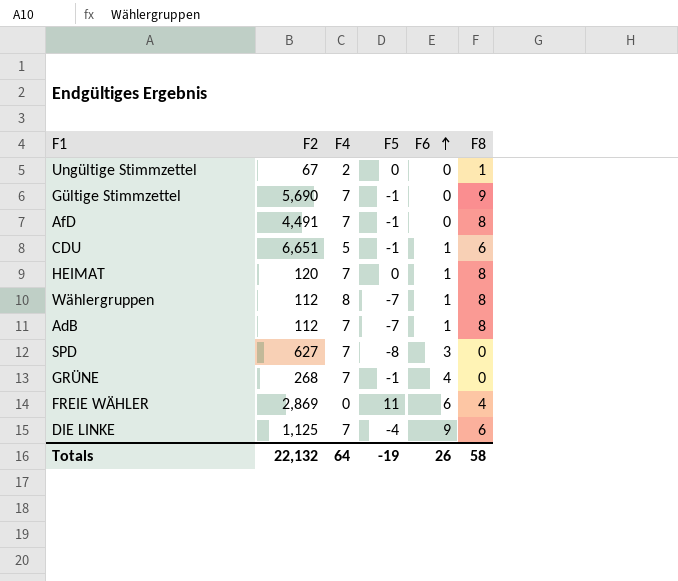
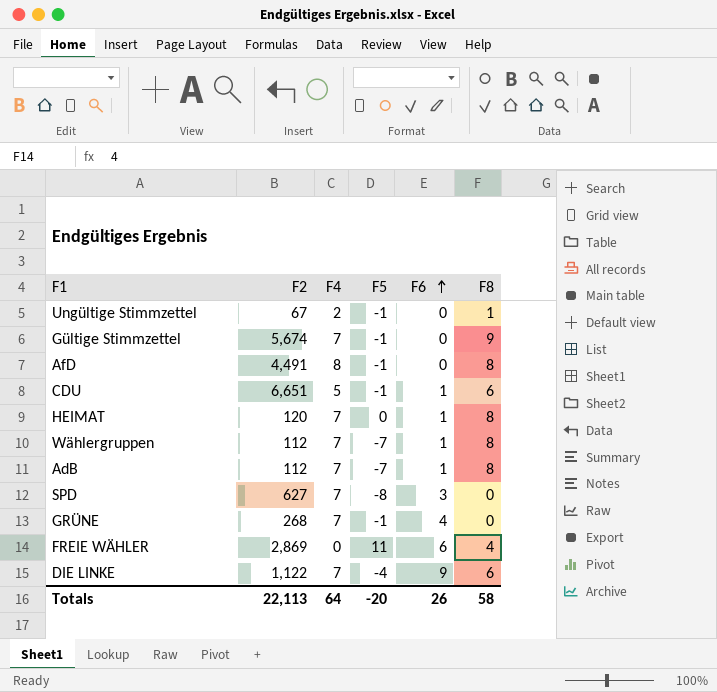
Ungültige Stimmzettel | F5: 0 -> -1
Gültige Stimmzettel | F2: 5,690 -> 5,674
AfD | F4: 7 -> 8
Wählergruppen | F4: 8 -> 7
DIE LINKE | F2: 1,125 -> 1,122
Totals | F2: 22,132 -> 22,113
Totals | F5: -19 -> -20

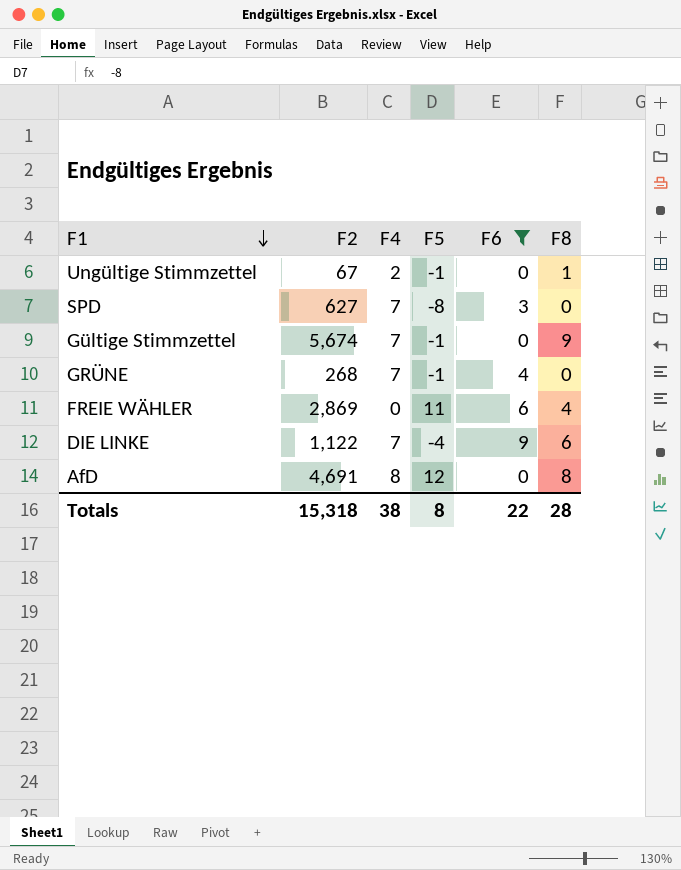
filter: none -> F6 != 1
row order: F6 ascending -> F1 descending
AfD | F2: 4,491 -> 4,691
AfD | F5: -1 -> 12
Totals | F2: 22,113 -> 15,318
Totals | F4: 64 -> 38
Totals | F5: -20 -> 8
Totals | F6: 26 -> 22
Totals | F8: 58 -> 28

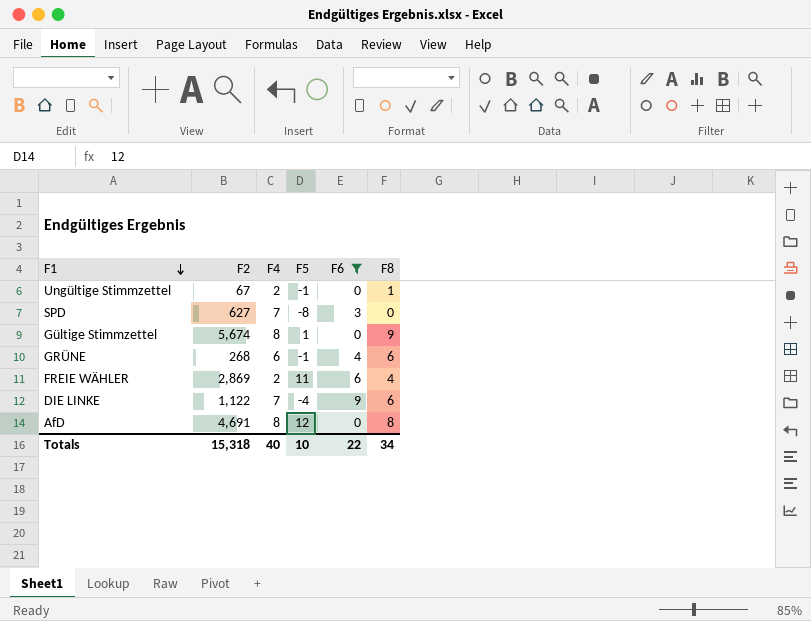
Gültige Stimmzettel | F4: 7 -> 8
Gültige Stimmzettel | F5: -1 -> 1
GRÜNE | F4: 7 -> 6
GRÜNE | F8: 0 -> 6
FREIE WÄHLER | F4: 0 -> 2
Totals | F4: 38 -> 40
Totals | F5: 8 -> 10
Totals | F8: 28 -> 34

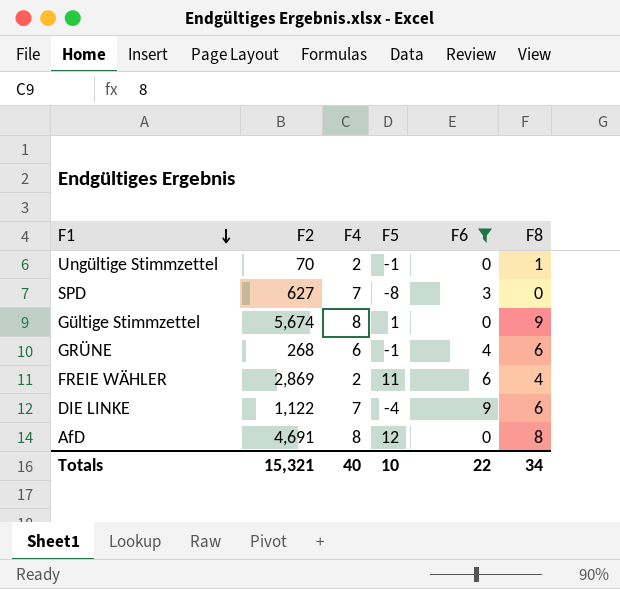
Ungültige Stimmzettel | F2: 67 -> 70
Totals | F2: 15,318 -> 15,321

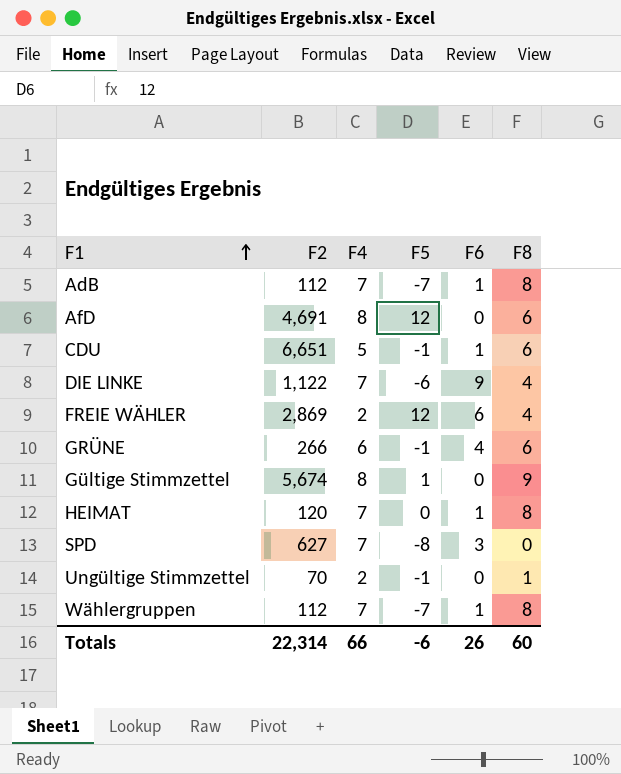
filter: F6 != 1 -> none
row order: F1 descending -> F1 ascending
AfD | F8: 8 -> 6
DIE LINKE | F5: -4 -> -6
DIE LINKE | F8: 6 -> 4
FREIE WÄHLER | F5: 11 -> 12
GRÜNE | F2: 268 -> 266
Totals | F2: 15,321 -> 22,314
Totals | F4: 40 -> 66
Totals | F5: 10 -> -6
Totals | F6: 22 -> 26
Totals | F8: 34 -> 60

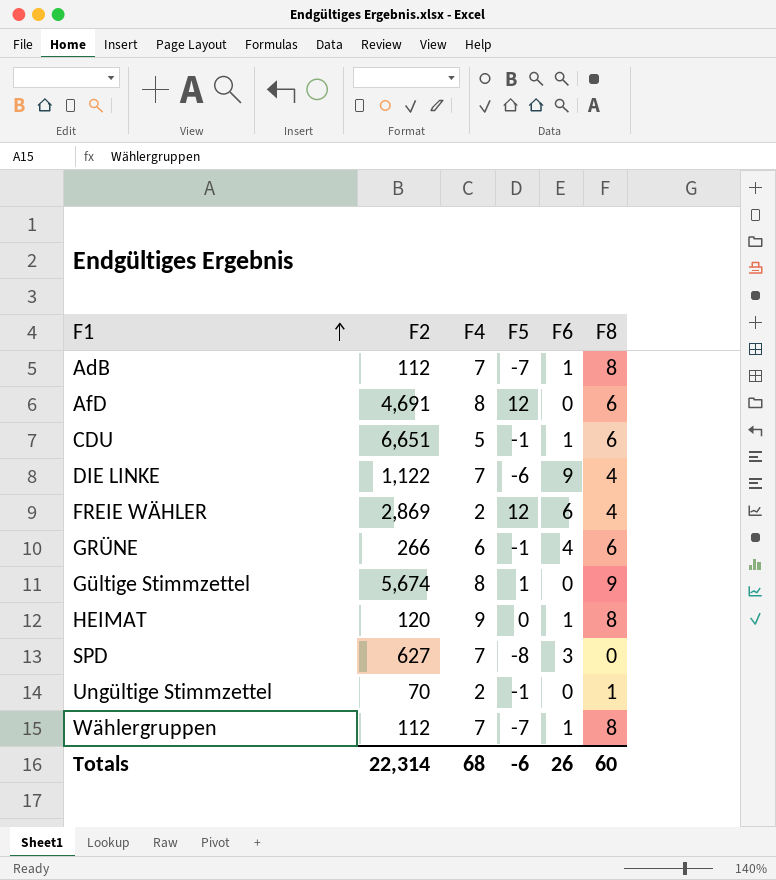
HEIMAT | F4: 7 -> 9
Totals | F4: 66 -> 68

